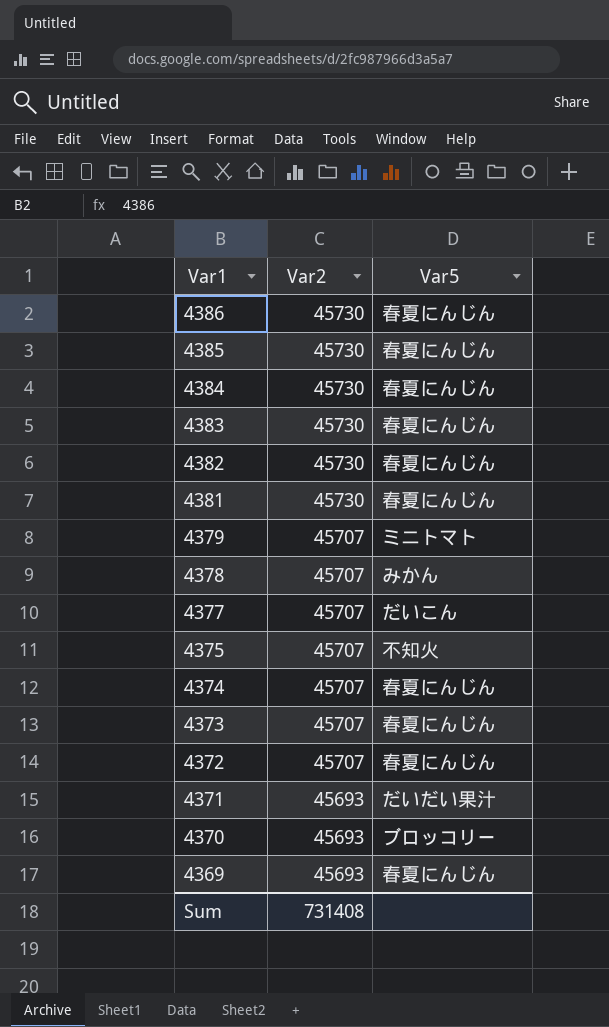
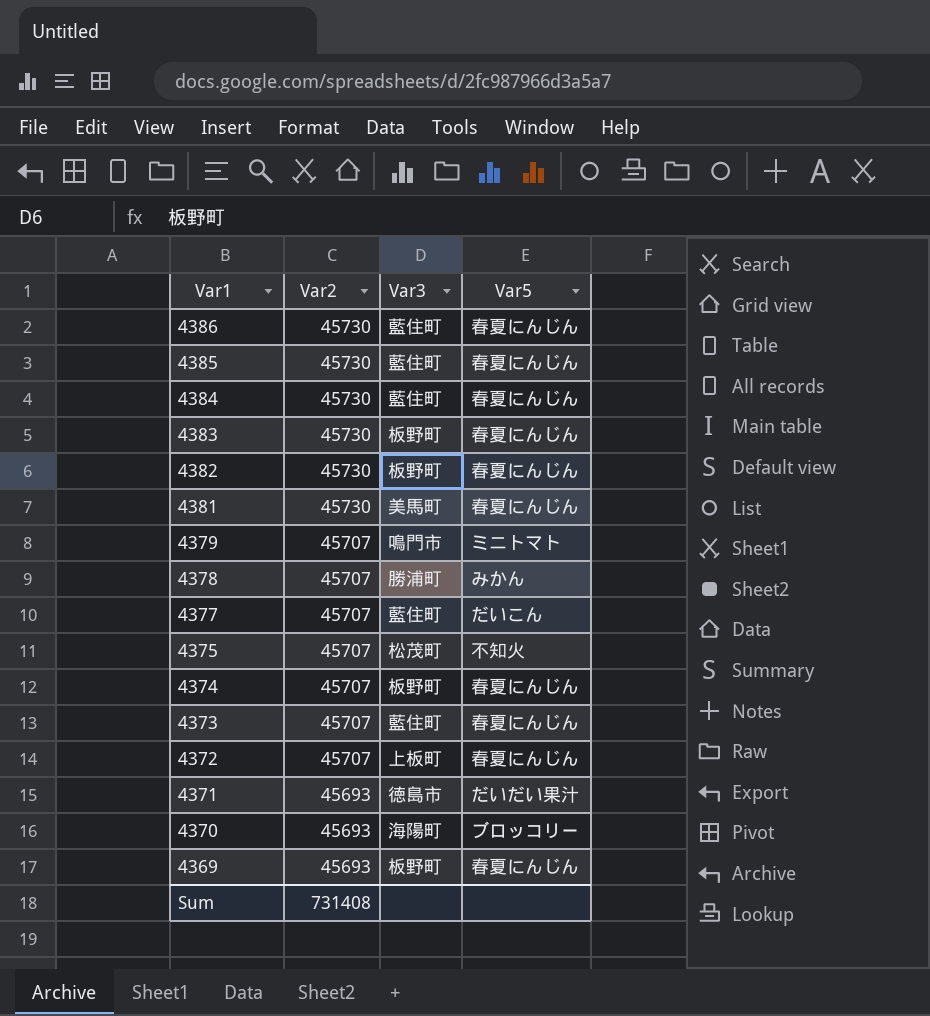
column Var3 | position: none -> 3

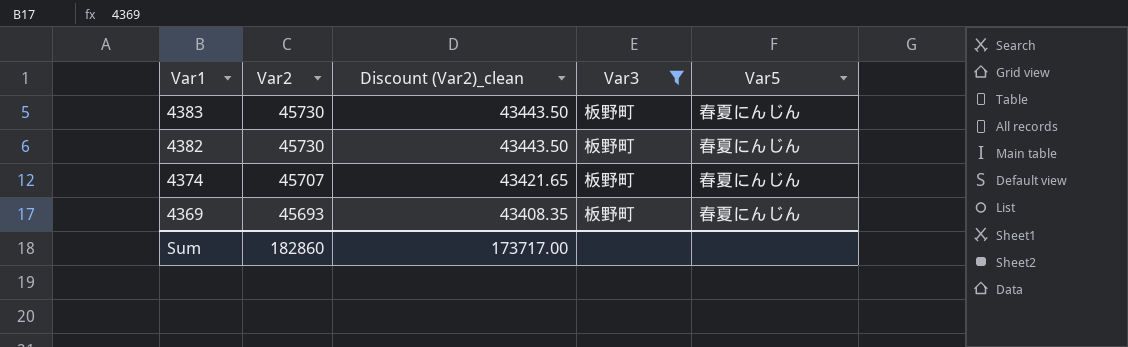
filter: none -> Var3 = 板野町
column Discount (Var2)_clean | formula: none -> [Var2] * 0.95
Sum | Var2: 731408 -> 182860

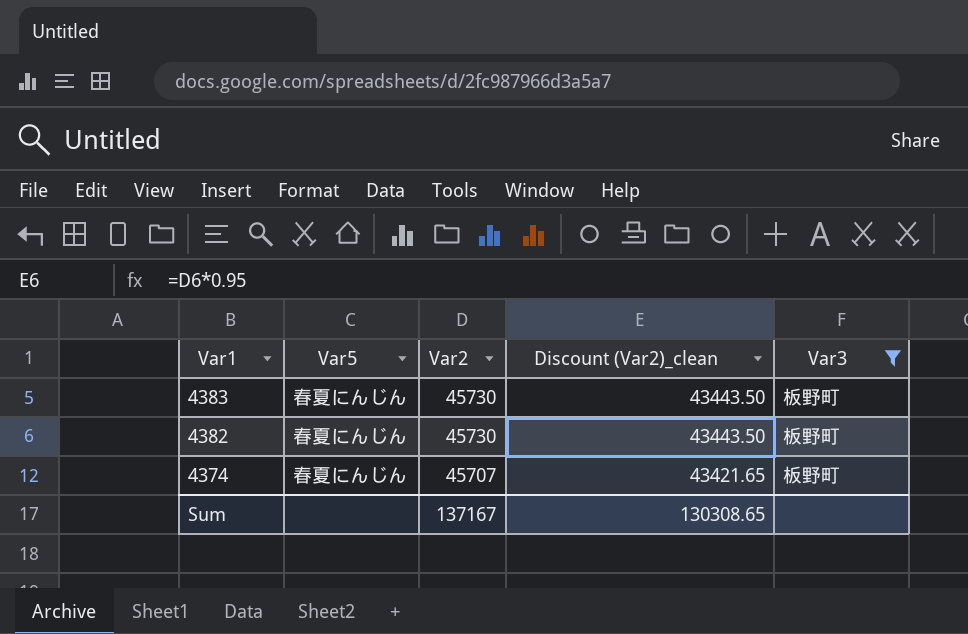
column Var5 | position: 5 -> 2
row 4369: 45693 | 43408.35 | 板野町 | 春夏にんじん -> none
Sum | Var2: 182860 -> 137167
Sum | Discount (Var2)_clean: 173717.00 -> 130308.65

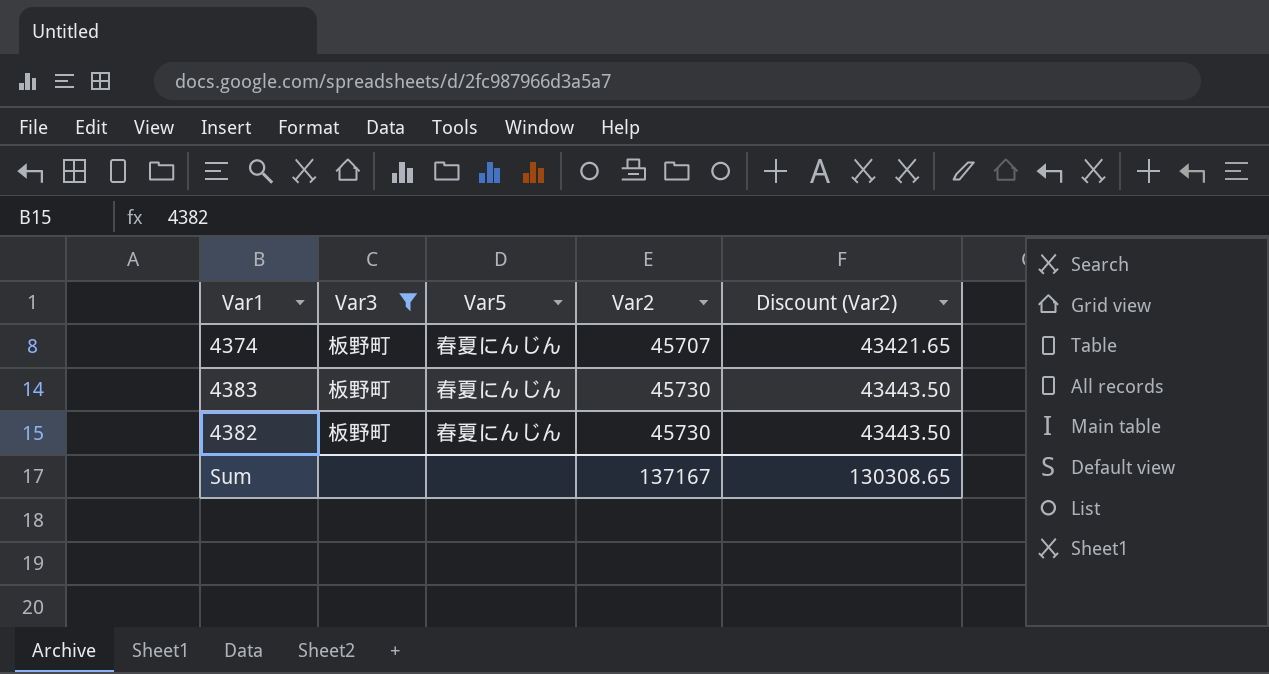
row order: Var1 descending -> Var2 ascending
column Var3 | position: 5 -> 2
column name: Discount (Var2)_clean -> Discount (Var2)

